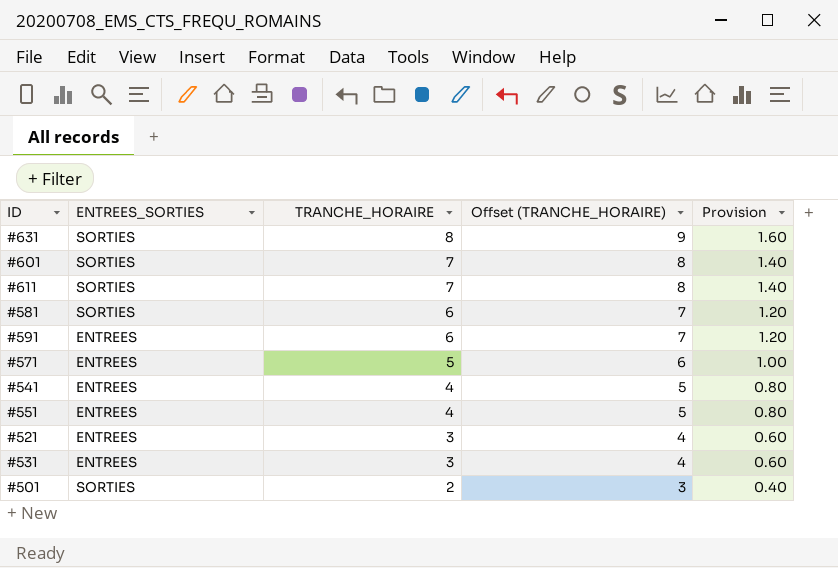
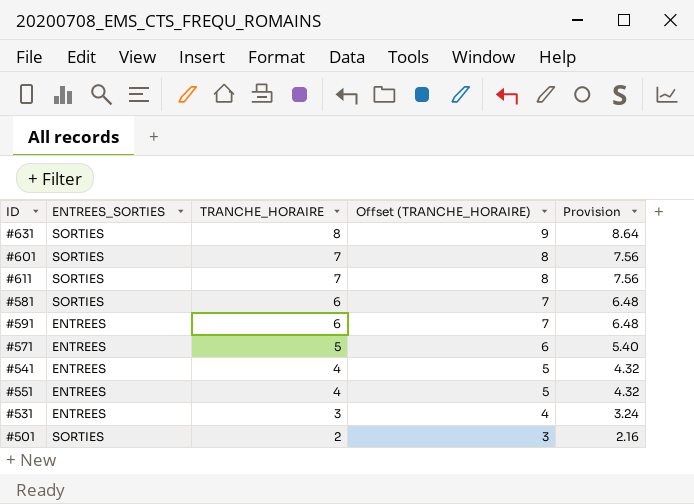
column Provision | formula: [TRANCHE_HORAIRE] * 0.2 -> [TRANCHE_HORAIRE] * 1.08
row #521: ENTREES | 3 | 4 | 0.60 -> none

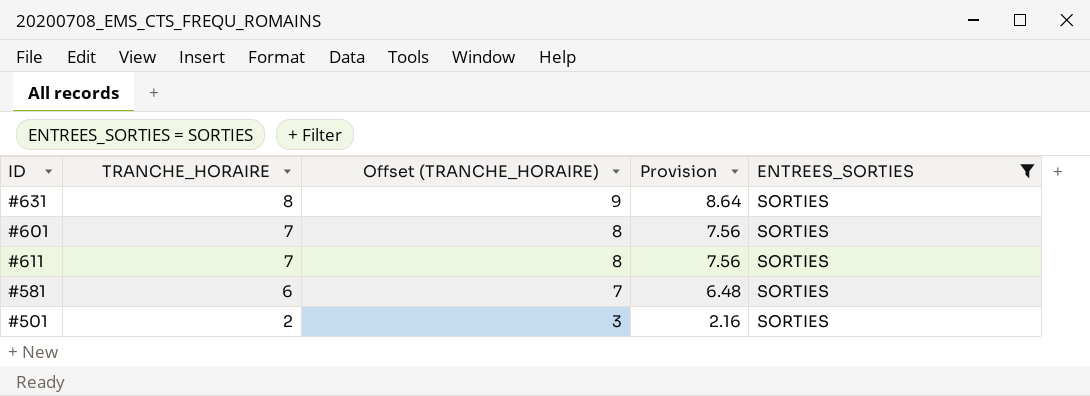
filter: none -> ENTREES_SORTIES = SORTIES
column ENTREES_SORTIES | position: 2 -> 5

